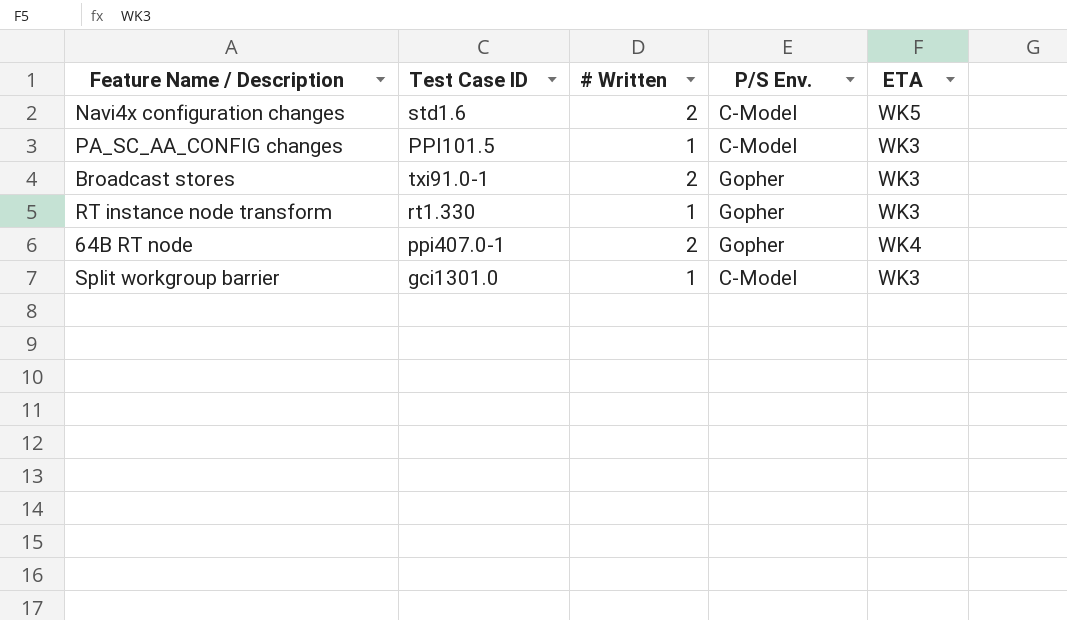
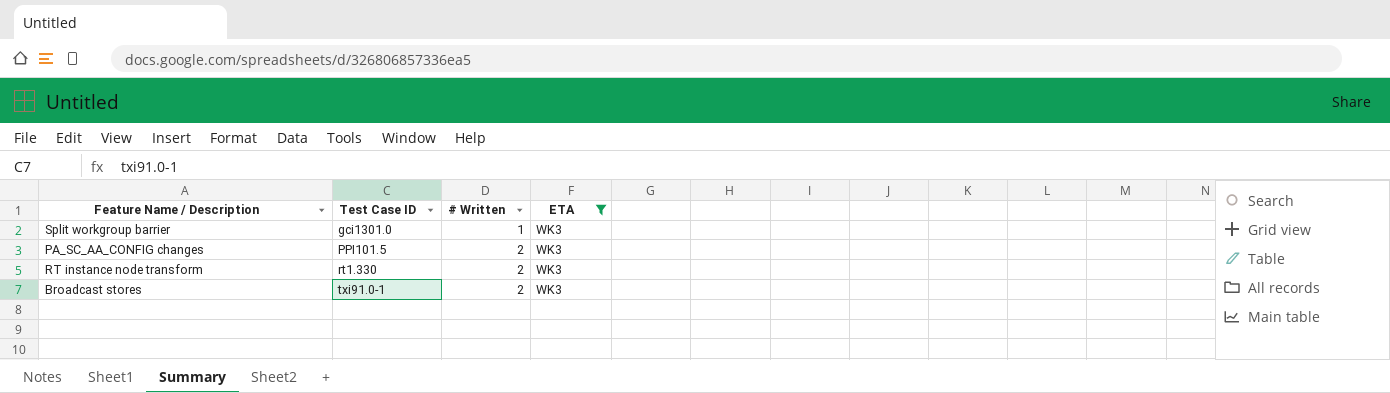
filter: none -> ETA = WK3
row order: none -> Test Case ID ascending
column P/S Env. | position: 4 -> none
PA_SC_AA_CONFIG changes | # Written: 1 -> 2
RT instance node transform | # Written: 1 -> 2

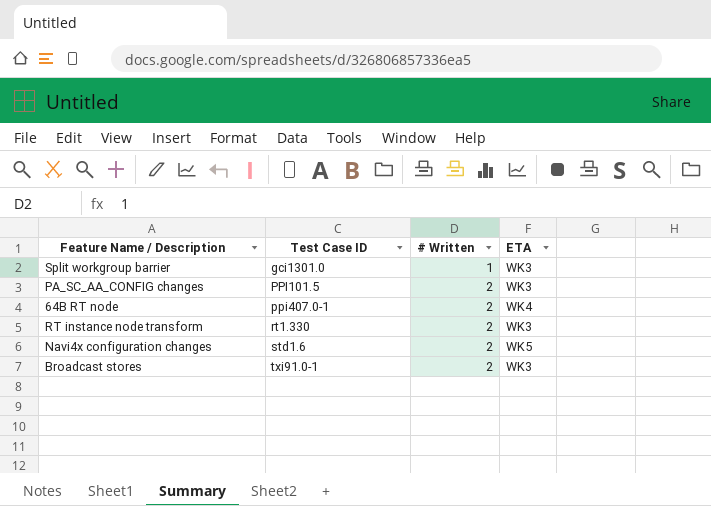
filter: ETA = WK3 -> none

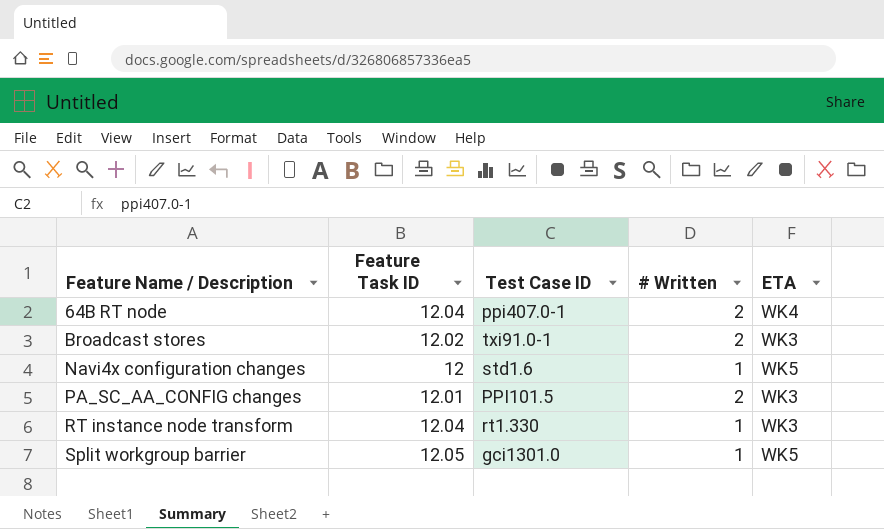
row order: Test Case ID ascending -> Feature Name / Description ascending
column Feature Task ID | position: none -> 2
Navi4x configuration changes | # Written: 2 -> 1
RT instance node transform | # Written: 2 -> 1
Split workgroup barrier | ETA: WK3 -> WK5

